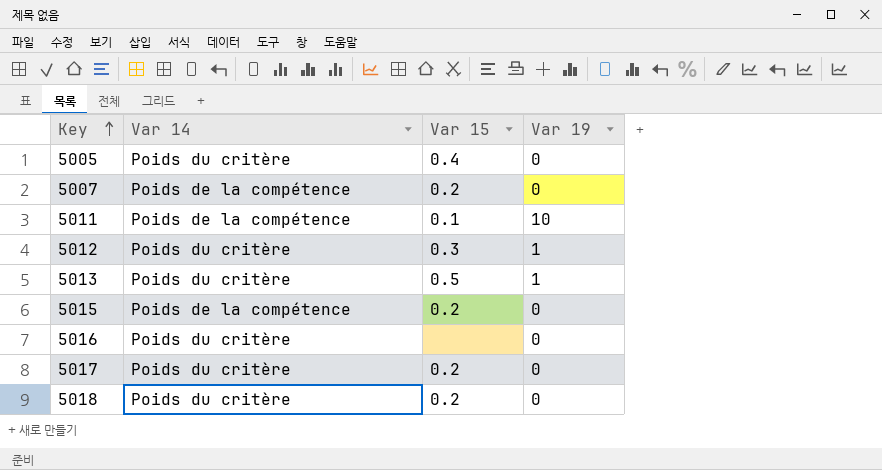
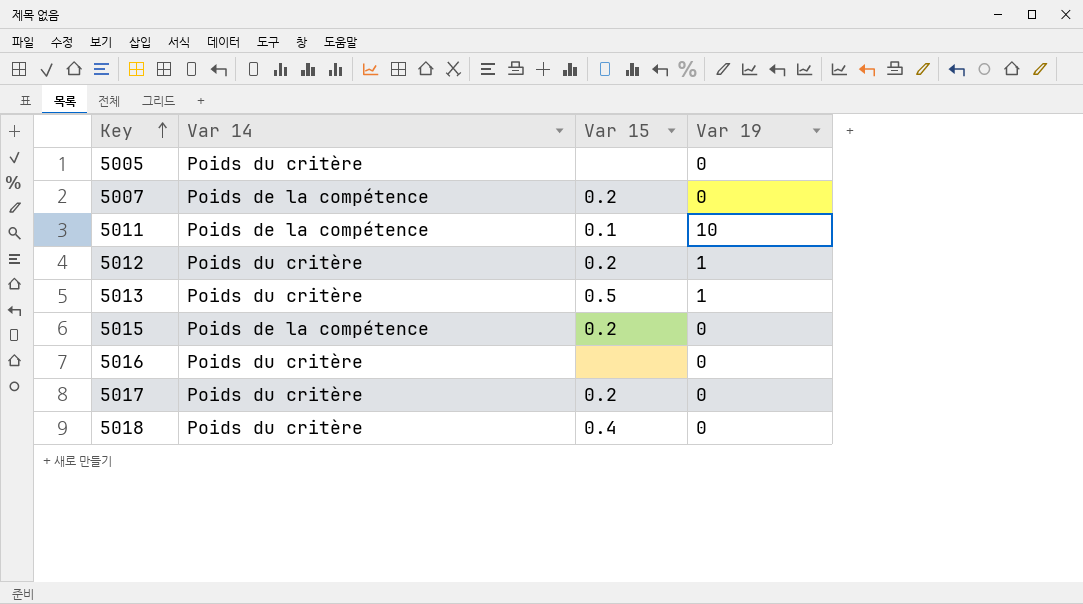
5005 | Var 15: 0.4 -> none
5012 | Var 15: 0.3 -> 0.2
5018 | Var 15: 0.2 -> 0.4

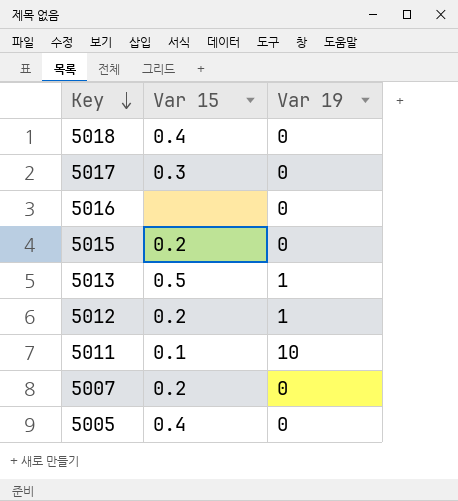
row order: Key ascending -> Key descending
column Var 14 | position: 2 -> none
5017 | Var 15: 0.2 -> 0.3
5005 | Var 15: none -> 0.4

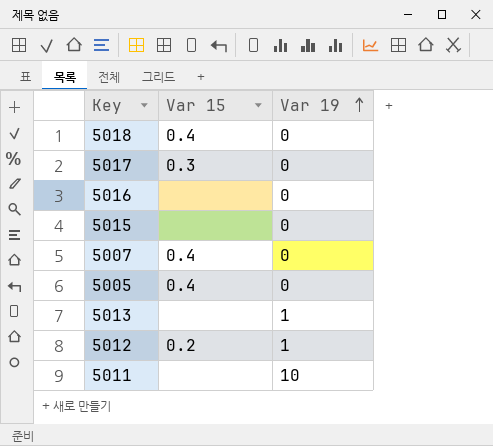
row order: Key descending -> Var 19 ascending
5015 | Var 15: 0.2 -> none
5007 | Var 15: 0.2 -> 0.4
5013 | Var 15: 0.5 -> none
5011 | Var 15: 0.1 -> none

